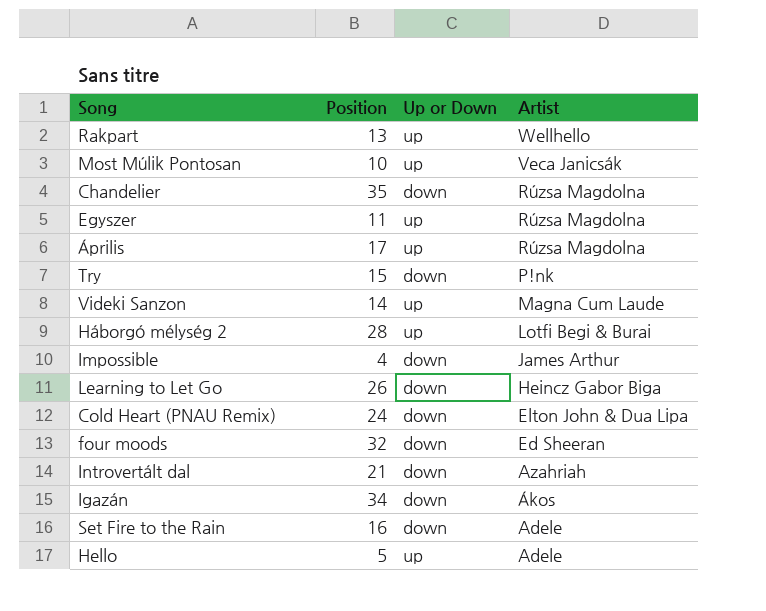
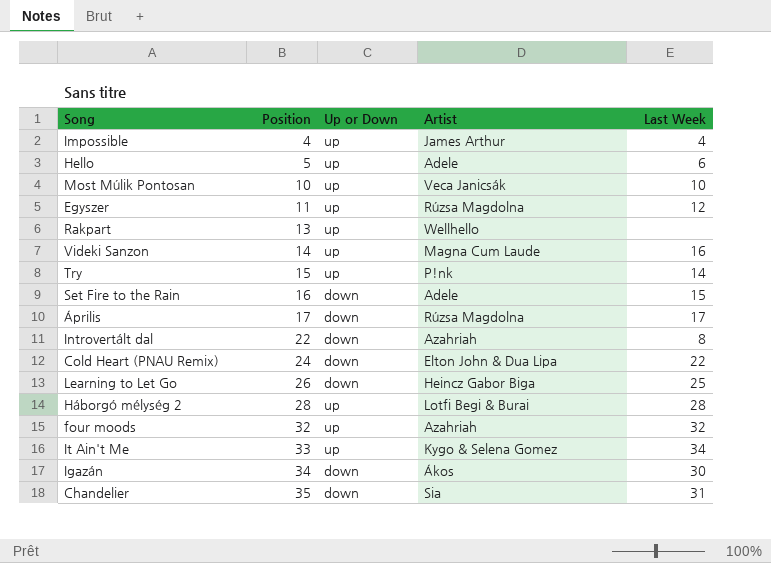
row order: Artist descending -> Position ascending
column Last Week | position: none -> 5
Impossible | Up or Down: down -> up
Try | Up or Down: down -> up
Április | Up or Down: up -> down
Introvertált dal | Position: 21 -> 22
four moods | Up or Down: down -> up
four moods | Artist: Ed Sheeran -> Azahriah
row It Ain't Me: none -> 33 | up | Kygo & Selena Gomez | 34
Chandelier | Artist: Rúzsa Magdolna -> Sia

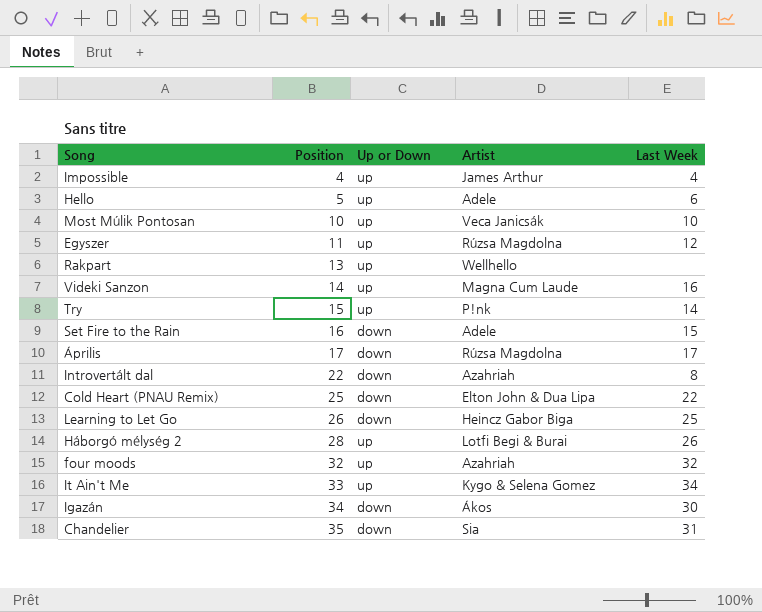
Cold Heart (PNAU Remix) | Position: 24 -> 25
Háborgó mélység 2 | Last Week: 28 -> 26

